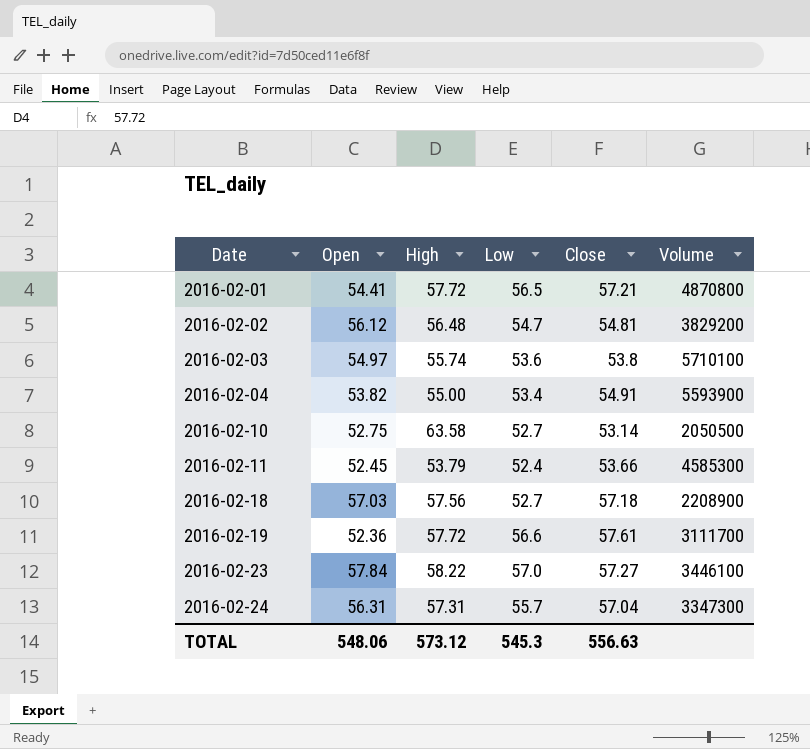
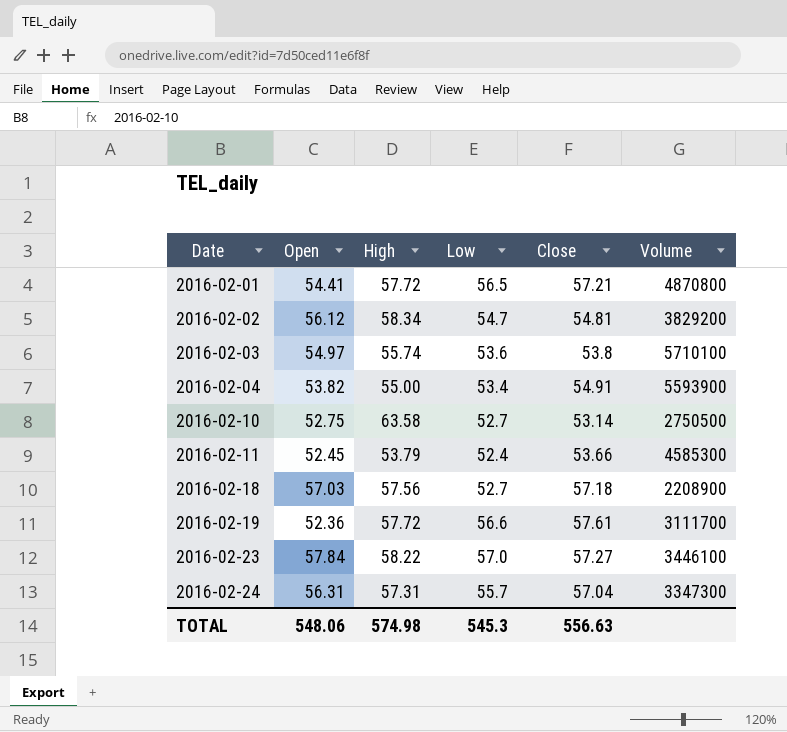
2016-02-02 | High: 56.48 -> 58.34
2016-02-10 | Volume: 2050500 -> 2750500
TOTAL | High: 573.12 -> 574.98

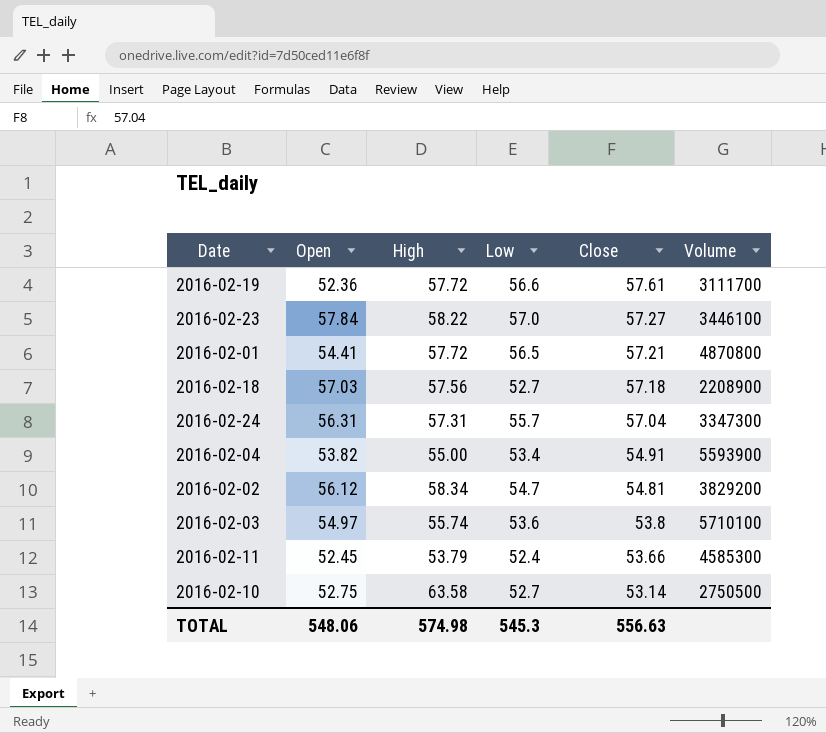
row order: Date ascending -> Close descending

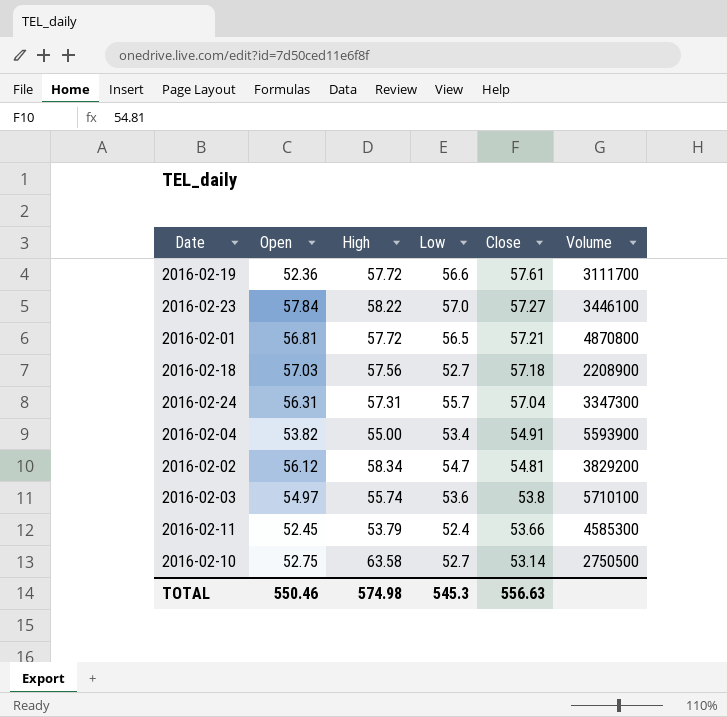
2016-02-01 | Open: 54.41 -> 56.81
TOTAL | Open: 548.06 -> 550.46

